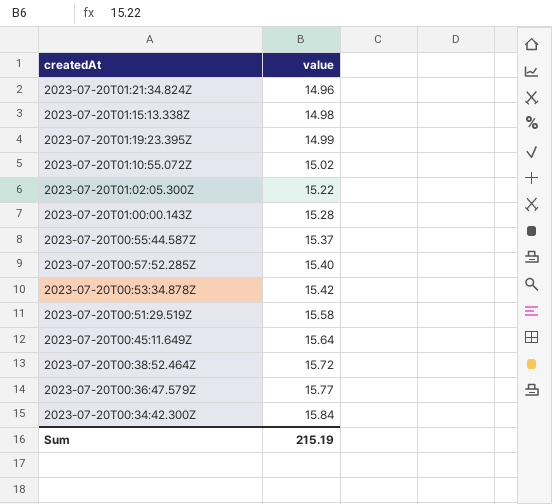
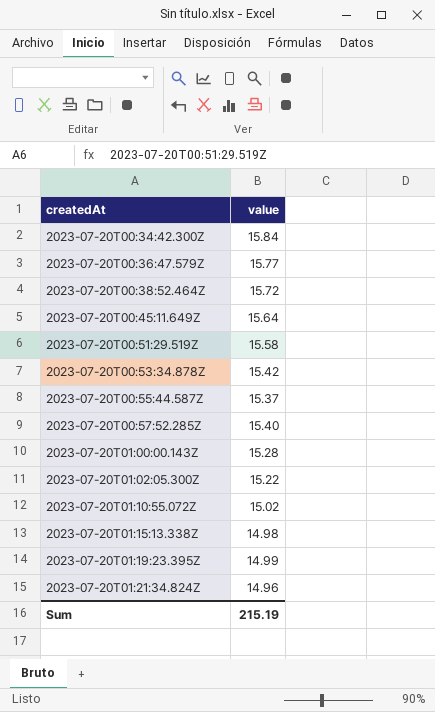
row order: value ascending -> createdAt ascending

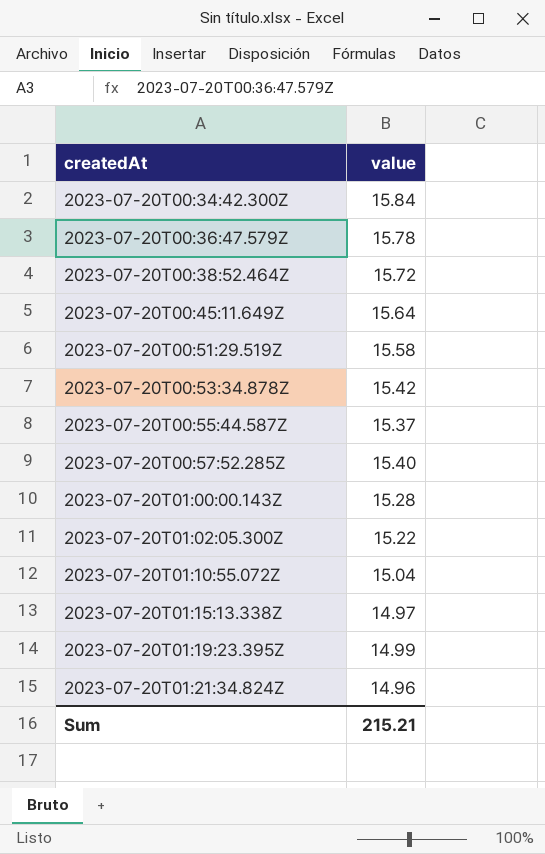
2023-07-20T00:36:47.579Z | value: 15.77 -> 15.78
2023-07-20T01:10:55.072Z | value: 15.02 -> 15.04
2023-07-20T01:15:13.338Z | value: 14.98 -> 14.97
Sum | value: 215.19 -> 215.21

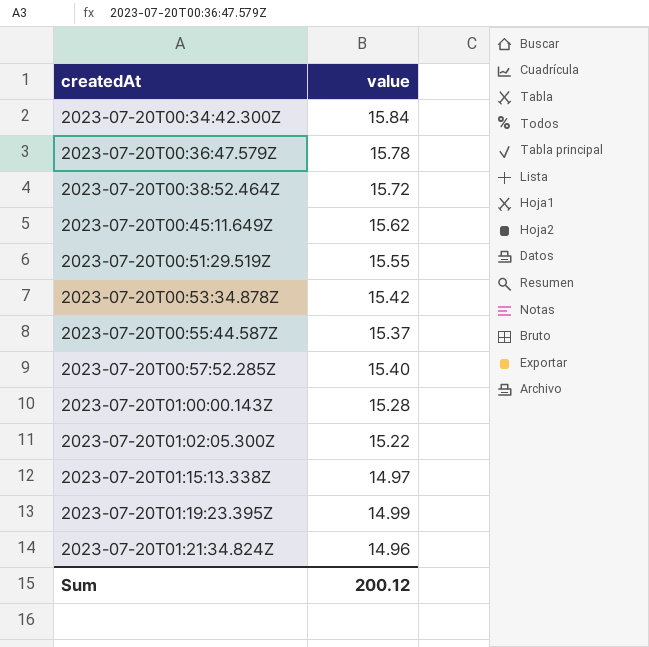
row 2023-07-20T01:10:55.072Z: 15.04 -> none
2023-07-20T00:45:11.649Z | value: 15.64 -> 15.62
2023-07-20T00:51:29.519Z | value: 15.58 -> 15.55
Sum | value: 215.21 -> 200.12

